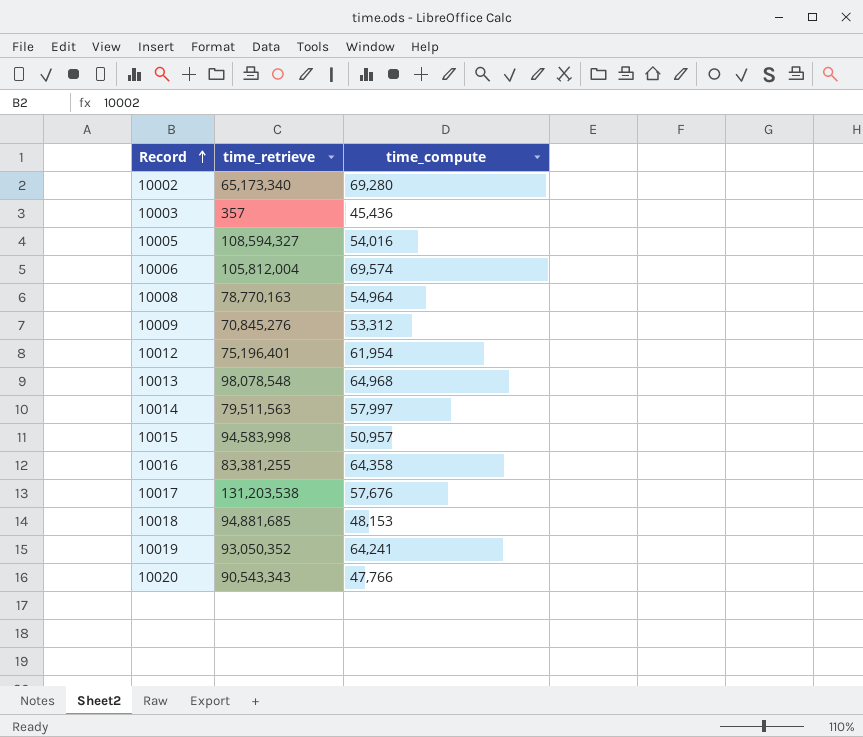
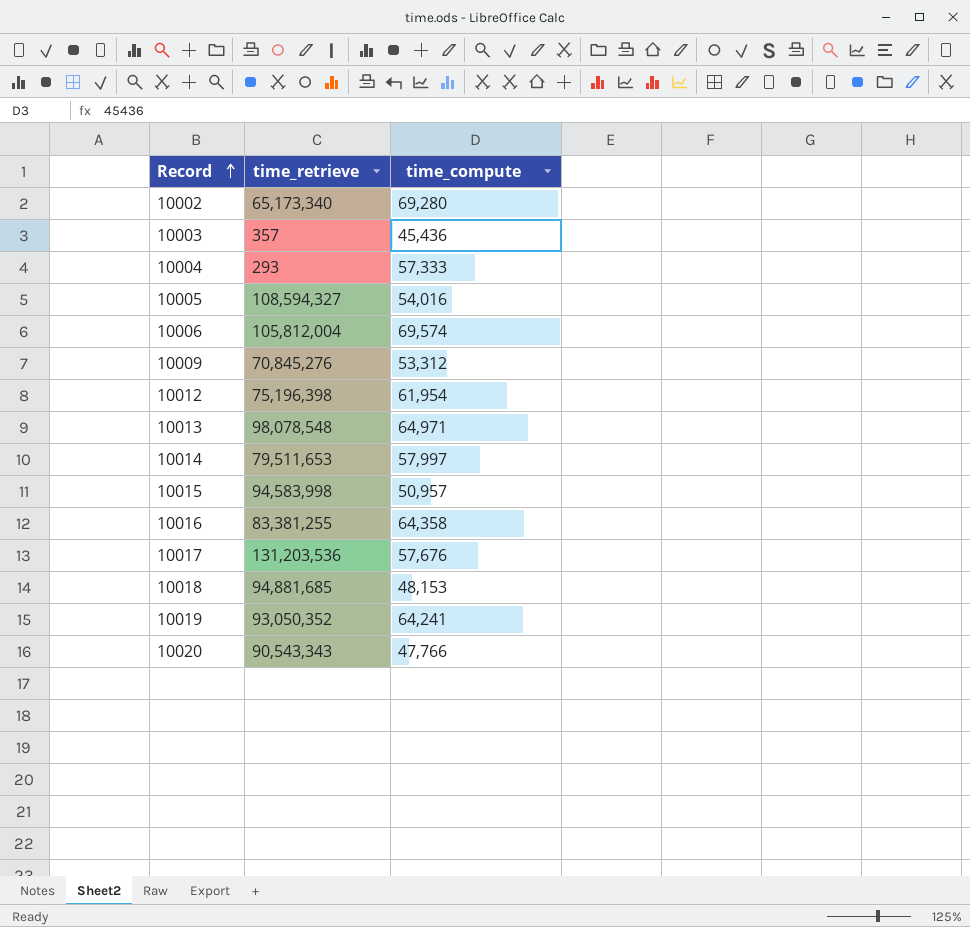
row 10008: 78,770,163 | 54,964 -> none
row 10004: none -> 293 | 57,333
10012 | time_retrieve: 75,196,401 -> 75,196,398
10013 | time_compute: 64,968 -> 64,971
10014 | time_retrieve: 79,511,563 -> 79,511,653
10017 | time_retrieve: 131,203,538 -> 131,203,536

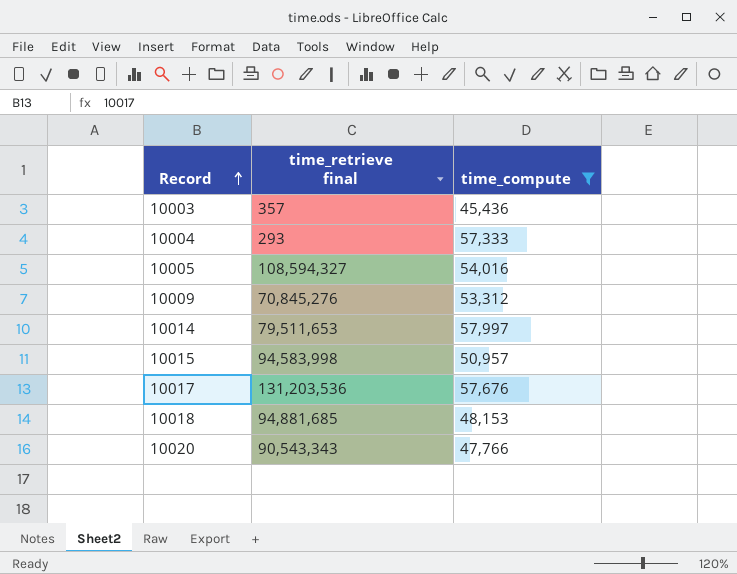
filter: none -> time_compute <= 57,997
column name: time_retrieve -> time_retrieve final

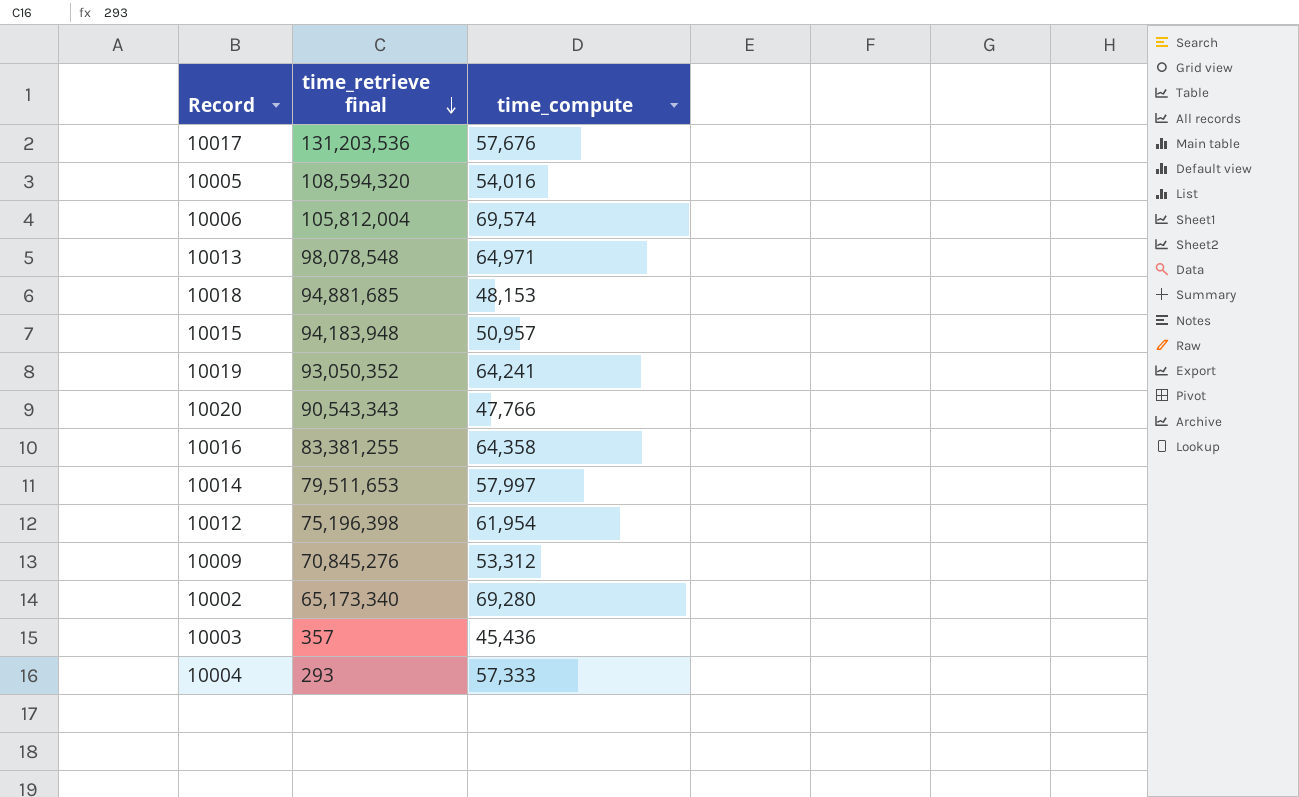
filter: time_compute <= 57,997 -> none
row order: Record ascending -> time_retrieve final descending
10005 | time_retrieve final: 108,594,327 -> 108,594,320
10015 | time_retrieve final: 94,583,998 -> 94,183,948

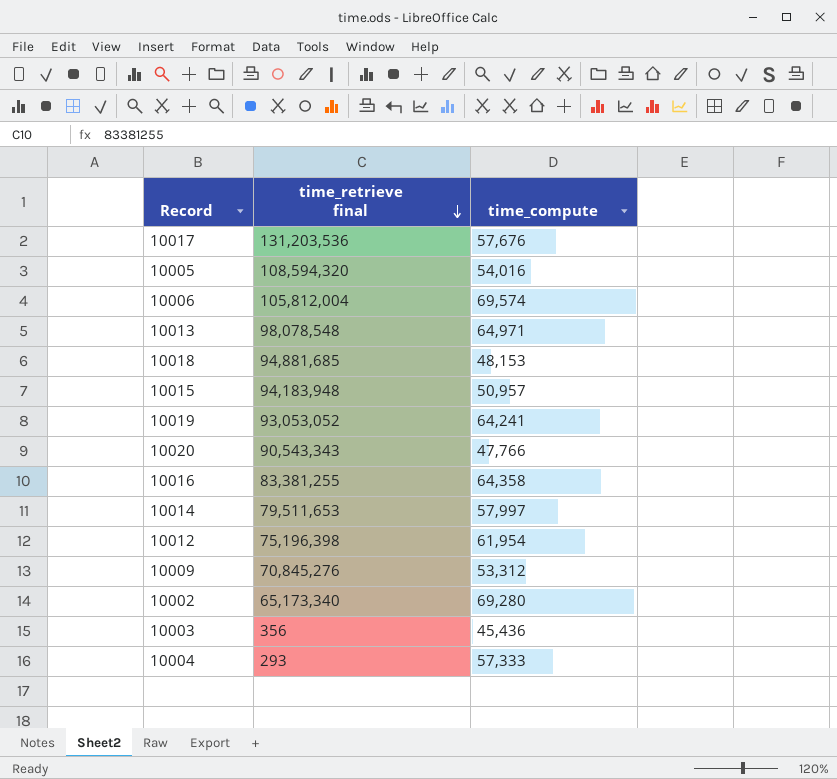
10019 | time_retrieve final: 93,050,352 -> 93,053,052
10003 | time_retrieve final: 357 -> 356

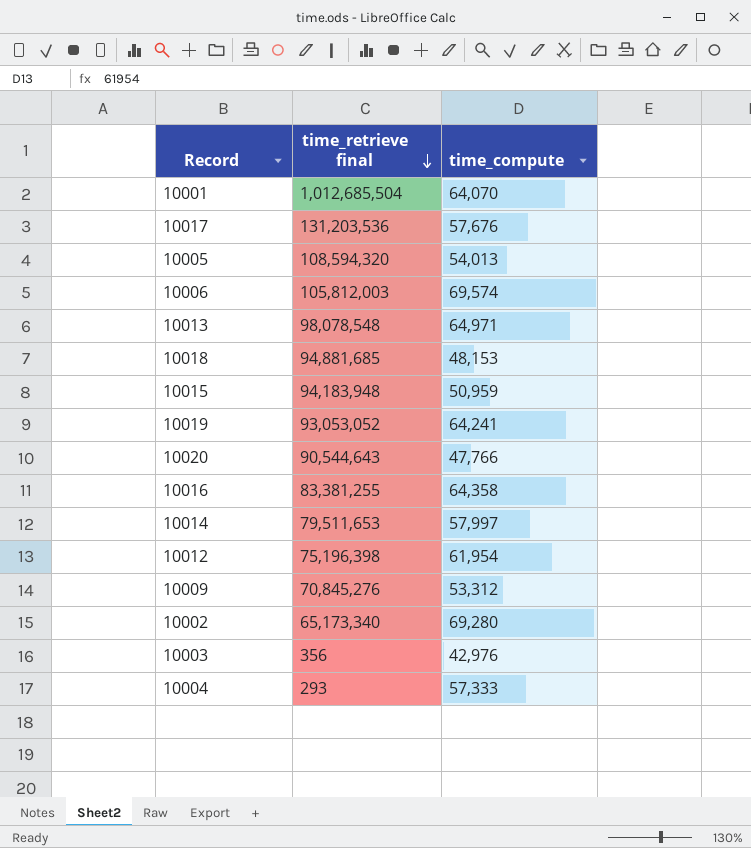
row 10001: none -> 1,012,685,504 | 64,070
10005 | time_compute: 54,016 -> 54,013
10006 | time_retrieve final: 105,812,004 -> 105,812,003
10015 | time_compute: 50,957 -> 50,959
10020 | time_retrieve final: 90,543,343 -> 90,544,643
10003 | time_compute: 45,436 -> 42,976

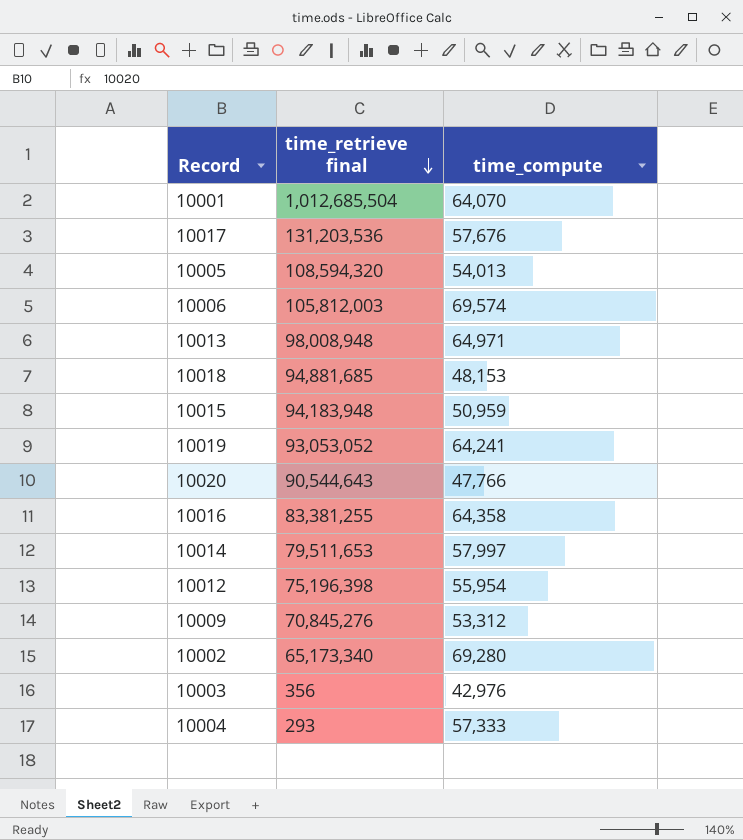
10013 | time_retrieve final: 98,078,548 -> 98,008,948
10012 | time_compute: 61,954 -> 55,954

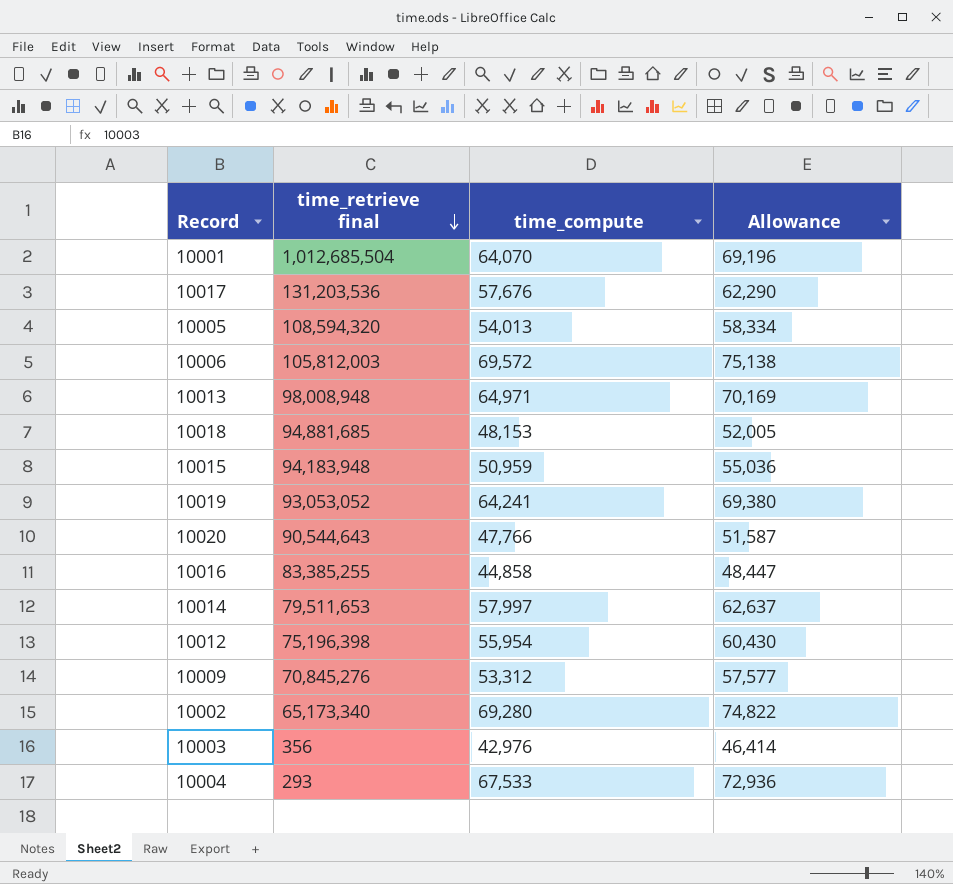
column Allowance | formula: none -> [time_compute] * 1.08
10006 | time_compute: 69,574 -> 69,572
10016 | time_retrieve final: 83,381,255 -> 83,385,255
10016 | time_compute: 64,358 -> 44,858
10004 | time_compute: 57,333 -> 67,533

